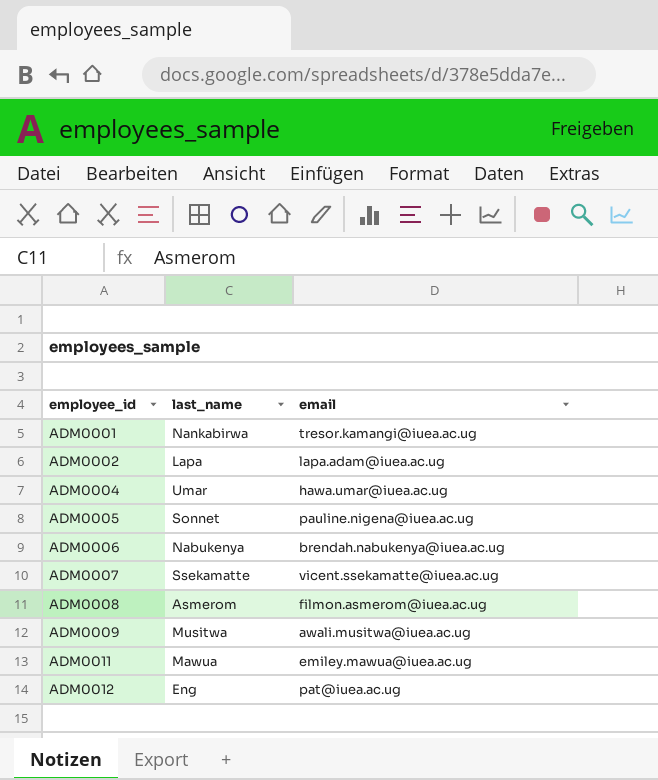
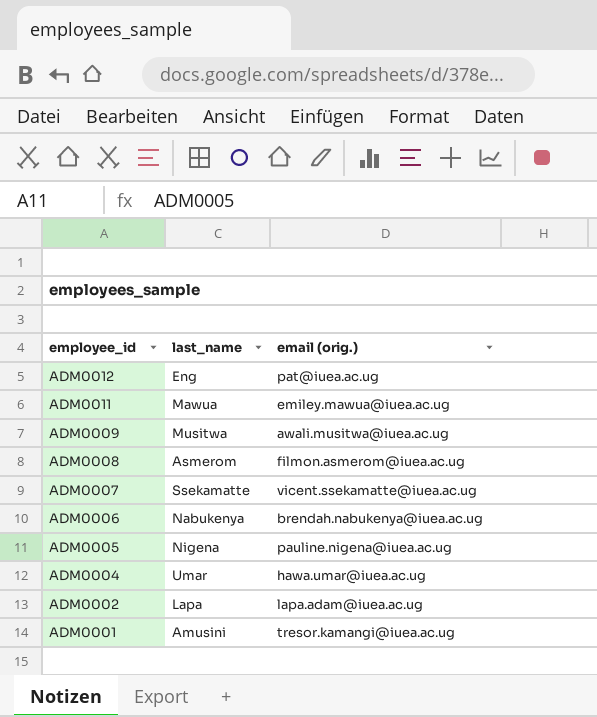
row order: employee_id ascending -> employee_id descending
column name: email -> email (orig.)
ADM0005 | last_name: Sonnet -> Nigena
ADM0001 | last_name: Nankabirwa -> Amusini

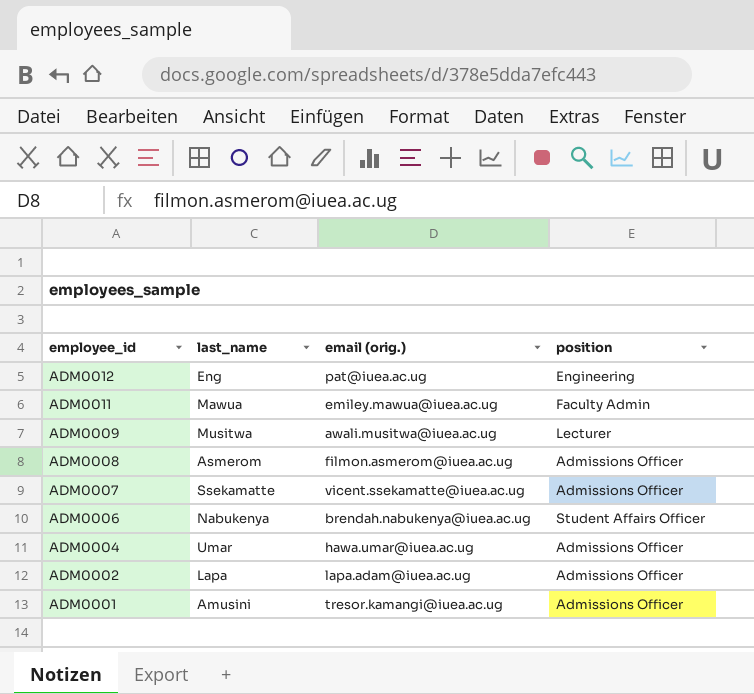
column position | position: none -> 4
row ADM0005: Nigena | pauline.nigena@iuea.ac.ug -> none

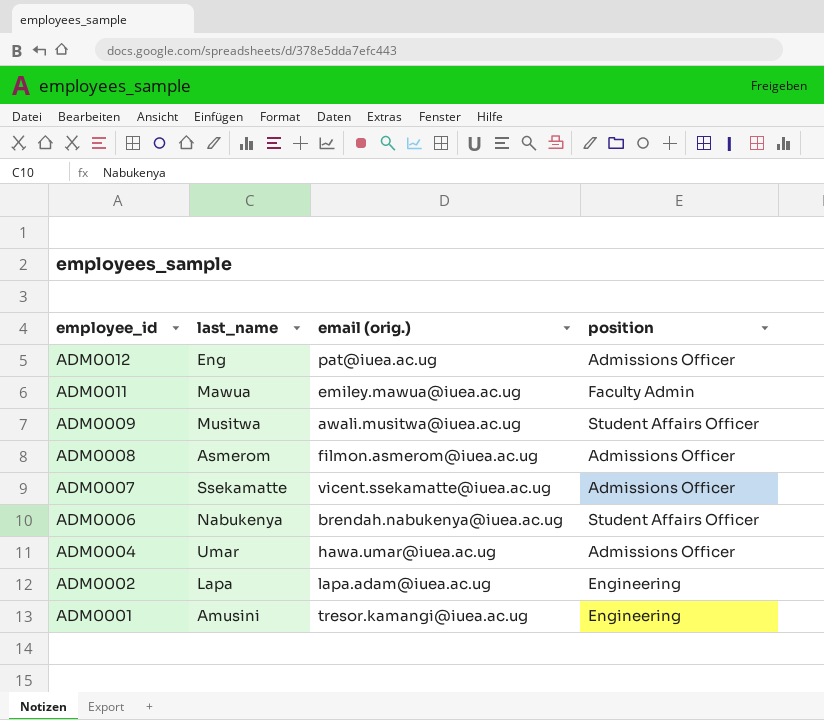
ADM0012 | position: Engineering -> Admissions Officer
ADM0009 | position: Lecturer -> Student Affairs Officer
ADM0002 | position: Admissions Officer -> Engineering
ADM0001 | position: Admissions Officer -> Engineering

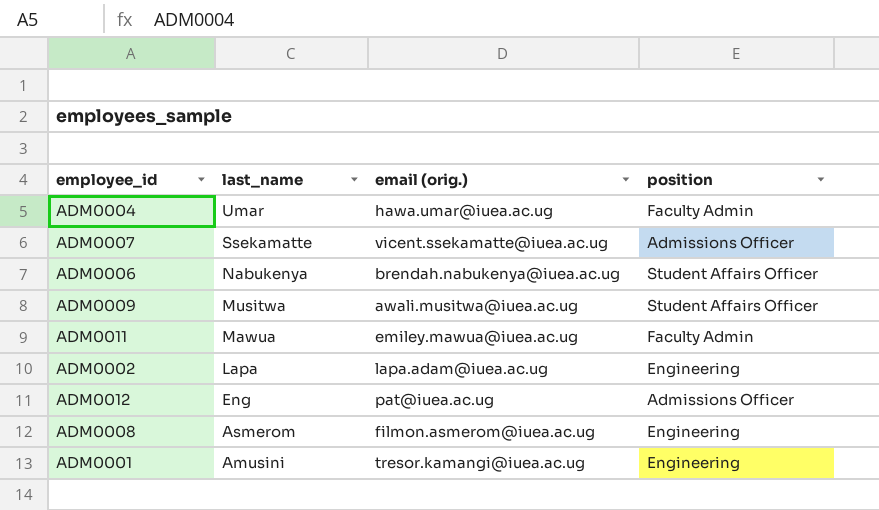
row order: employee_id descending -> last_name descending
ADM0004 | position: Admissions Officer -> Faculty Admin
ADM0008 | position: Admissions Officer -> Engineering

